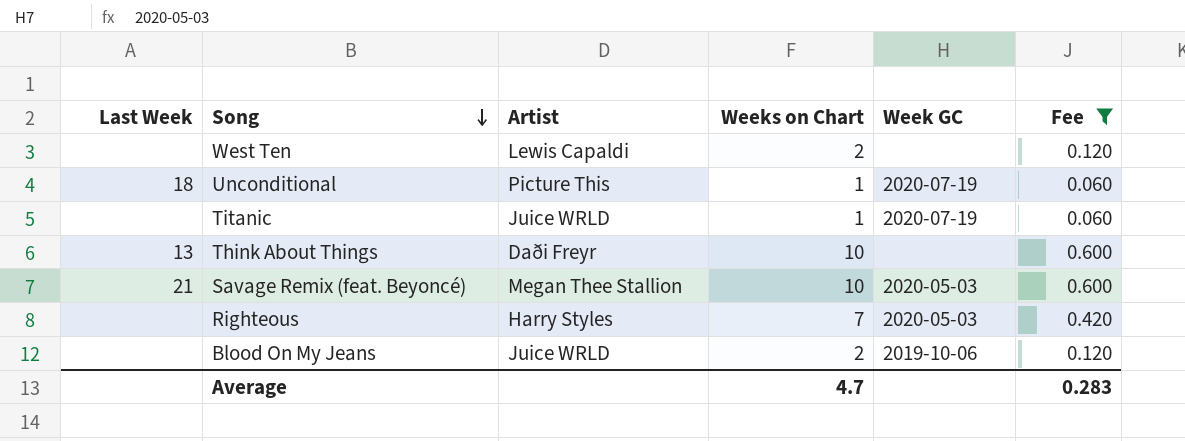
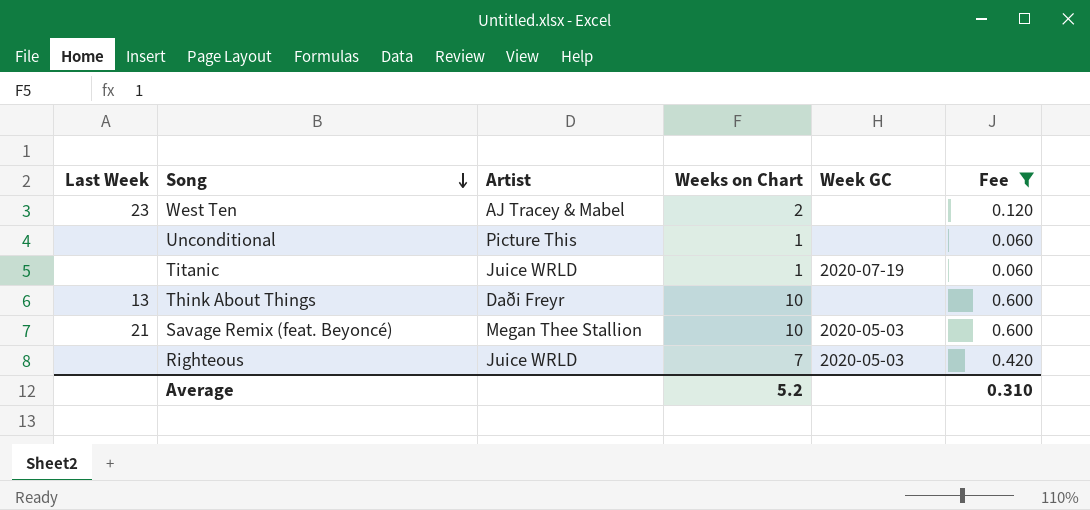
row Blood On My Jeans: none | Juice WRLD | 2 | 2019-10-06 | 0.120 -> none
West Ten | Last Week: none -> 23
West Ten | Artist: Lewis Capaldi -> AJ Tracey & Mabel
Unconditional | Last Week: 18 -> none
Unconditional | Week GC: 2020-07-19 -> none
Righteous | Artist: Harry Styles -> Juice WRLD
Average | Weeks on Chart: 4.7 -> 5.2
Average | Fee: 0.283 -> 0.310

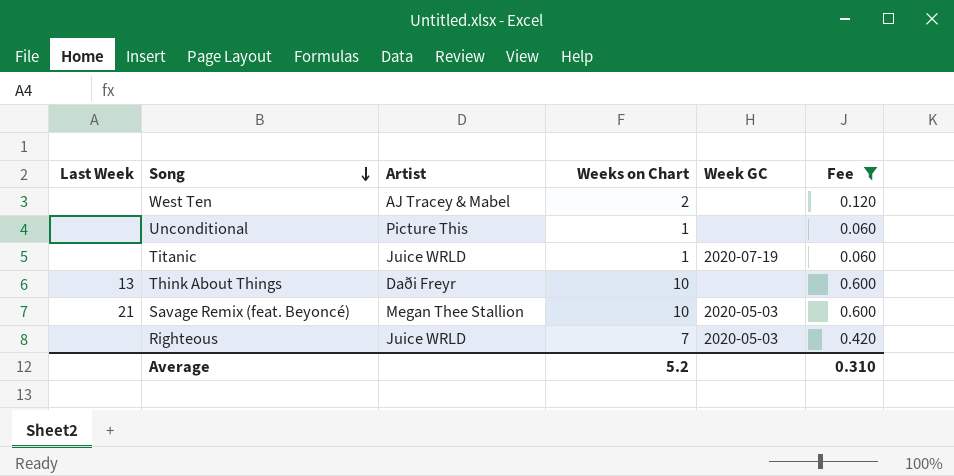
West Ten | Last Week: 23 -> none

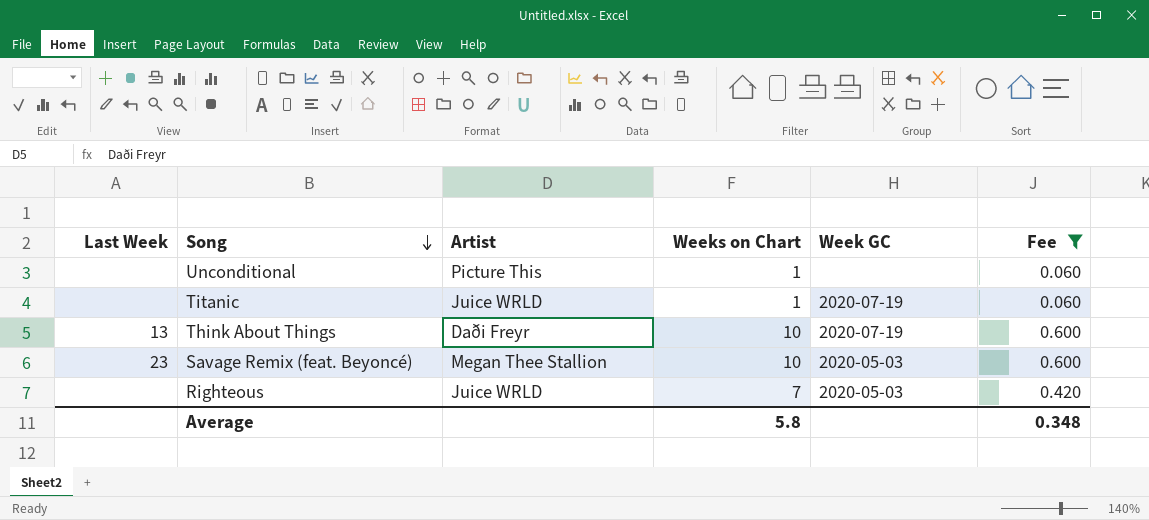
row West Ten: none | AJ Tracey & Mabel | 2 | none | 0.120 -> none
Think About Things | Week GC: none -> 2020-07-19
Savage Remix (feat. Beyoncé) | Last Week: 21 -> 23
Average | Weeks on Chart: 5.2 -> 5.8
Average | Fee: 0.310 -> 0.348

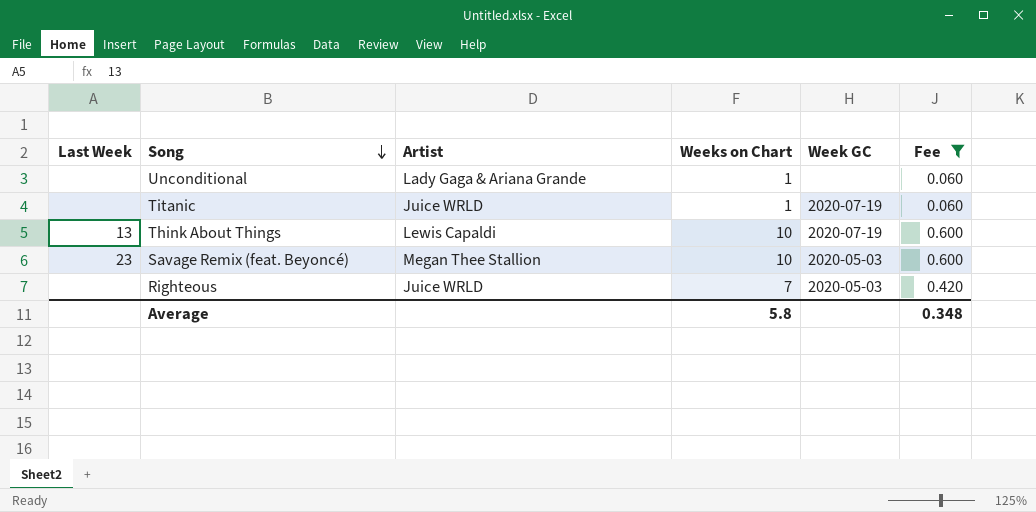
Unconditional | Artist: Picture This -> Lady Gaga & Ariana Grande
Think About Things | Artist: Daði Freyr -> Lewis Capaldi

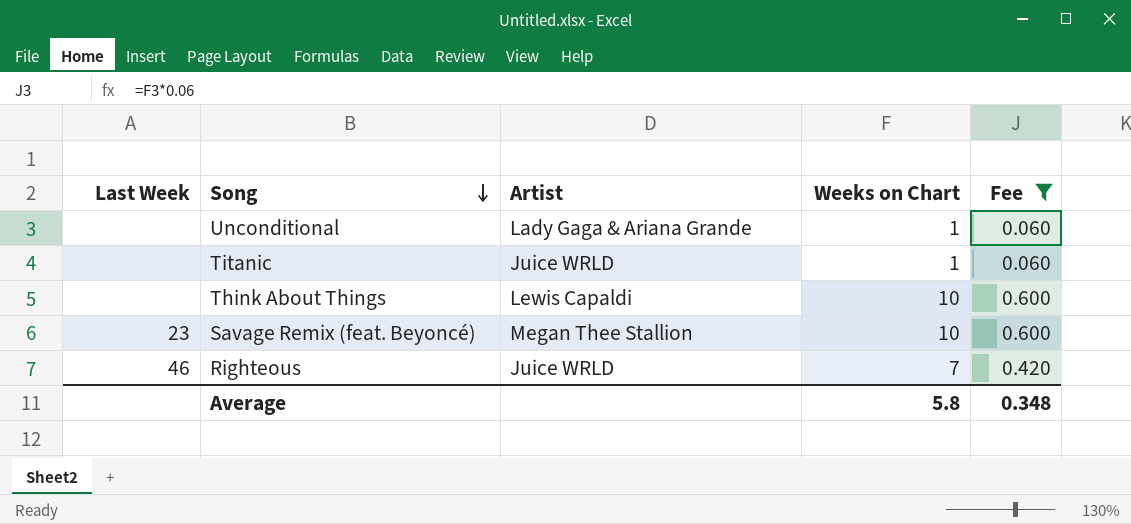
column Week GC | position: 5 -> none
Think About Things | Last Week: 13 -> none
Righteous | Last Week: none -> 46

